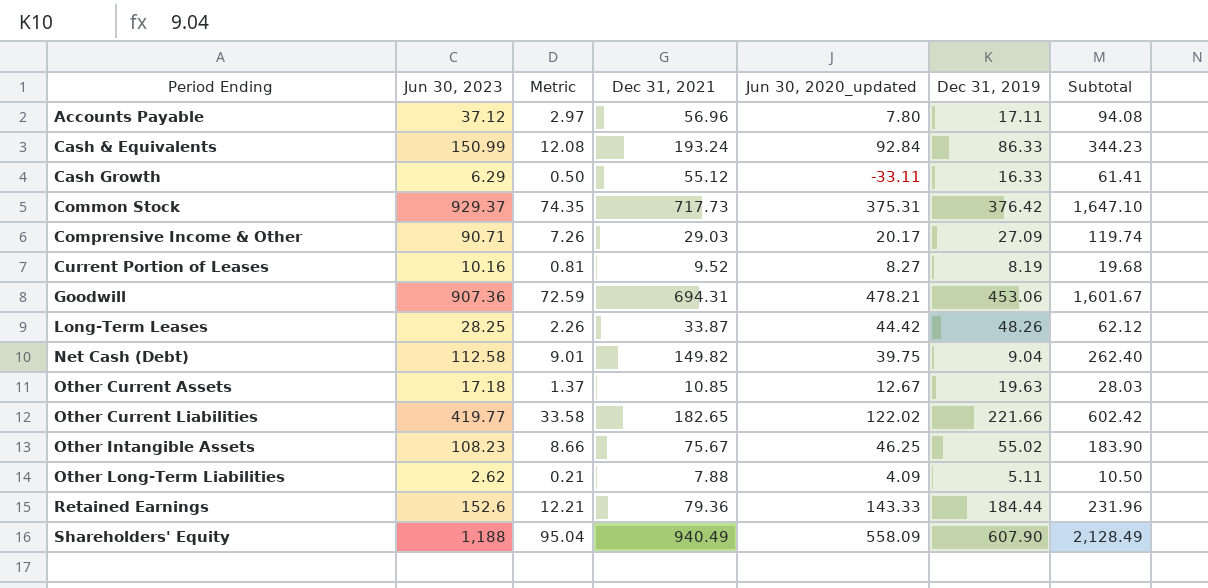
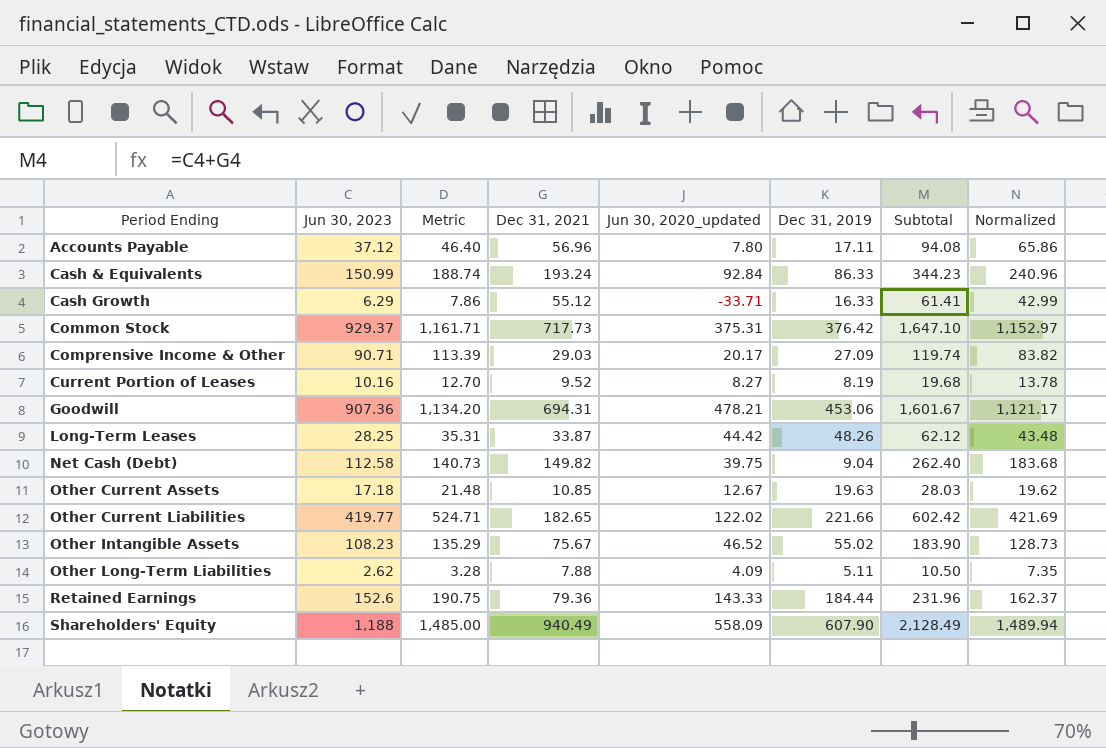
column Metric | formula: [Jun 30, 2023] * 0.08 -> [Jun 30, 2023] * 1.25
column Normalized | formula: none -> [Subtotal] * 0.7
Cash Growth | Jun 30, 2020_updated: -33.11 -> -33.71
Other Intangible Assets | Jun 30, 2020_updated: 46.25 -> 46.52

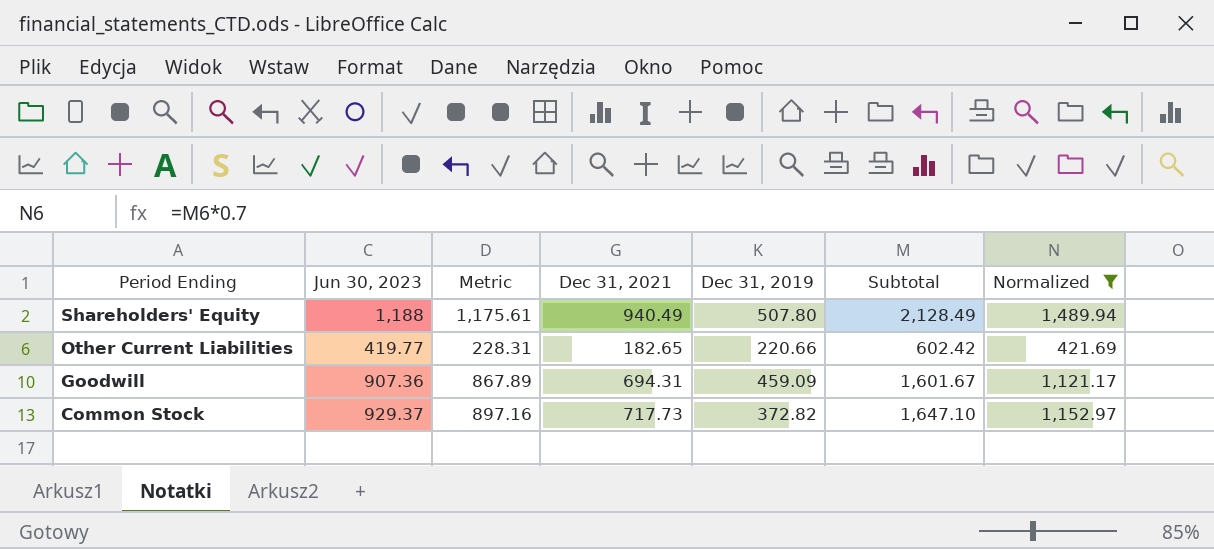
filter: none -> Normalized >= 421.69
row order: Period Ending ascending -> Period Ending descending
column Jun 30, 2020_updated | position: 5 -> none
column Metric | formula: [Jun 30, 2023] * 1.25 -> [Dec 31, 2021] * 1.25
Shareholders' Equity | Dec 31, 2019: 607.90 -> 507.80
Other Current Liabilities | Dec 31, 2019: 221.66 -> 220.66
Goodwill | Dec 31, 2019: 453.06 -> 459.09
Common Stock | Dec 31, 2019: 376.42 -> 372.82

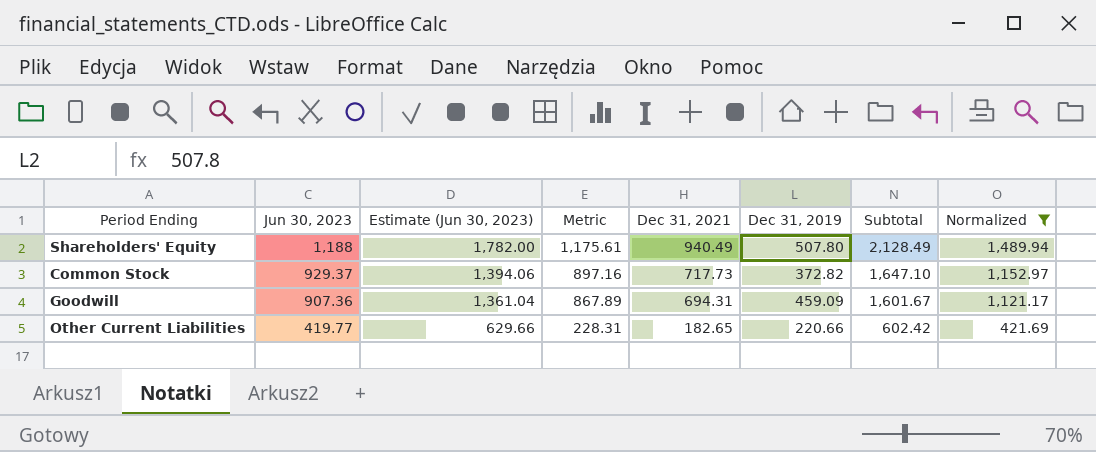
row order: Period Ending descending -> Jun 30, 2023 descending
column Estimate (Jun 30, 2023) | formula: none -> [Jun 30, 2023] * 1.5

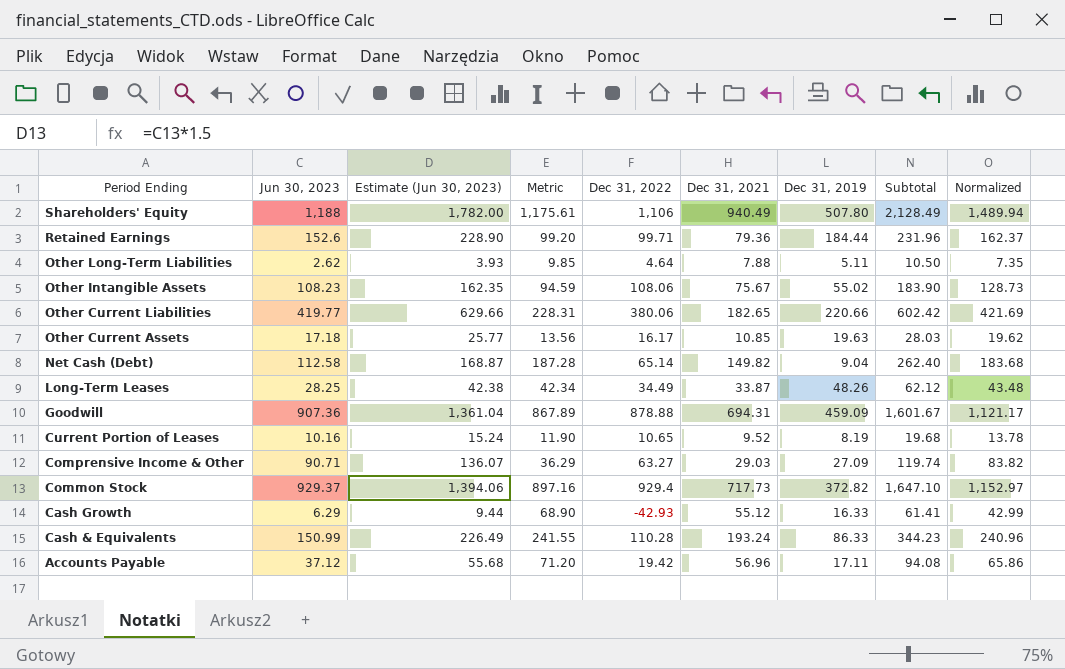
filter: Normalized >= 421.69 -> none
row order: Jun 30, 2023 descending -> Period Ending descending
column Dec 31, 2022 | position: none -> 5

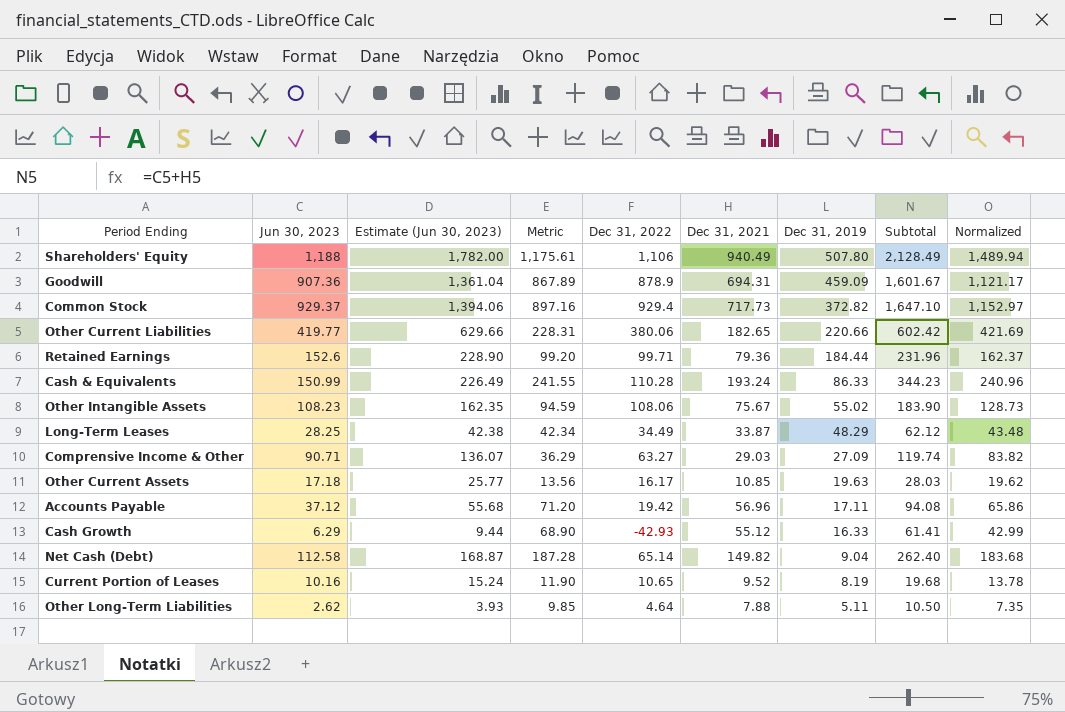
row order: Period Ending descending -> Dec 31, 2019 descending
Goodwill | Dec 31, 2022: 878.88 -> 878.9
Long-Term Leases | Dec 31, 2019: 48.26 -> 48.29

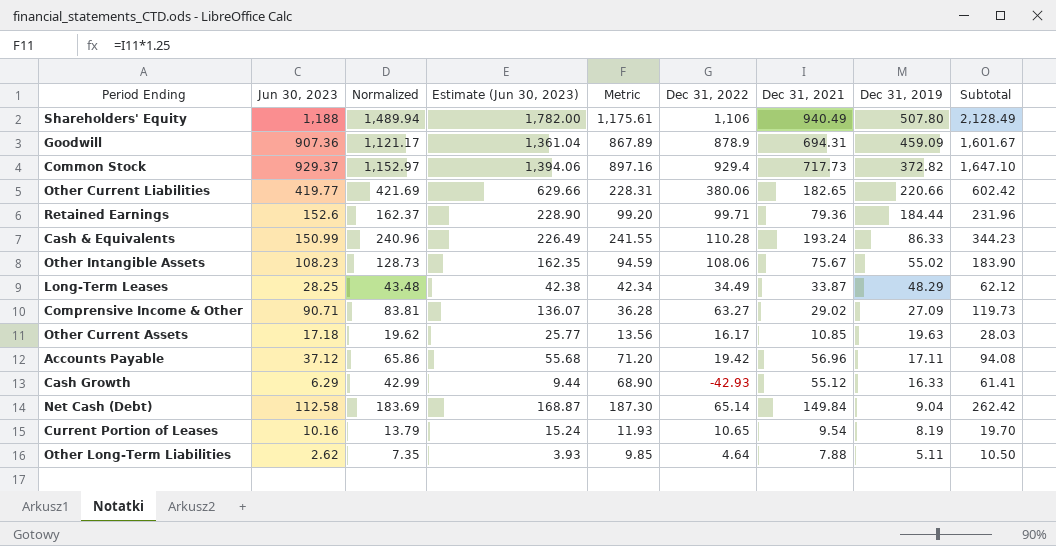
column Normalized | position: 9 -> 3
Comprensive Income & Other | Normalized: 83.82 -> 83.81
Comprensive Income & Other | Metric: 36.29 -> 36.28
Comprensive Income & Other | Dec 31, 2021: 29.03 -> 29.02
Comprensive Income & Other | Subtotal: 119.74 -> 119.73
Net Cash (Debt) | Normalized: 183.68 -> 183.69
Net Cash (Debt) | Metric: 187.28 -> 187.30
Net Cash (Debt) | Dec 31, 2021: 149.82 -> 149.84
Net Cash (Debt) | Subtotal: 262.40 -> 262.42
Current Portion of Leases | Normalized: 13.78 -> 13.79
Current Portion of Leases | Metric: 11.90 -> 11.93
Current Portion of Leases | Dec 31, 2021: 9.52 -> 9.54
Current Portion of Leases | Subtotal: 19.68 -> 19.70

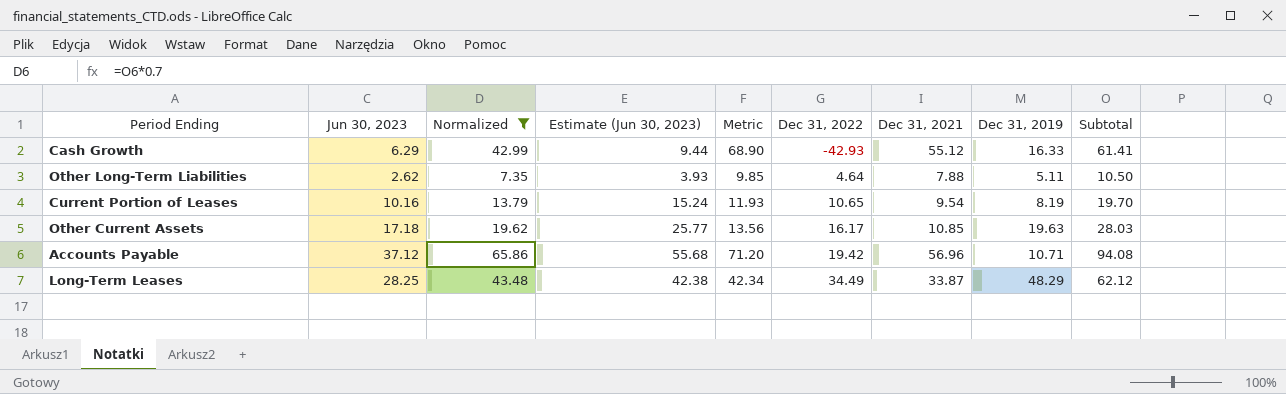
filter: none -> Normalized <= 65.86
row order: Dec 31, 2019 descending -> Dec 31, 2022 ascending
Accounts Payable | Dec 31, 2019: 17.11 -> 10.71

